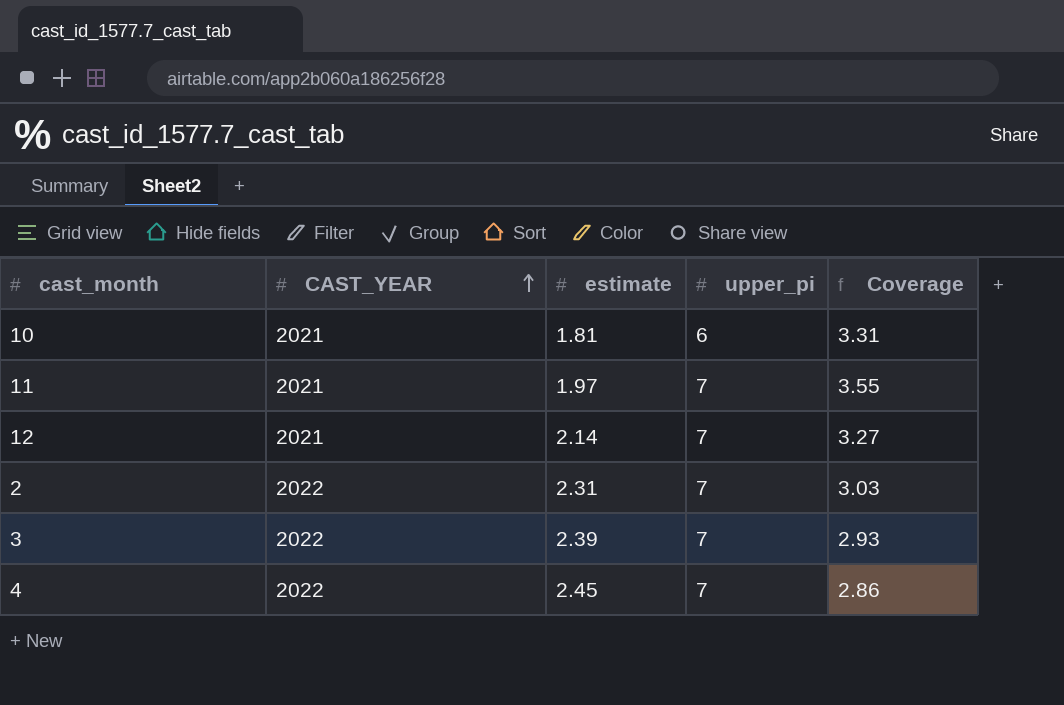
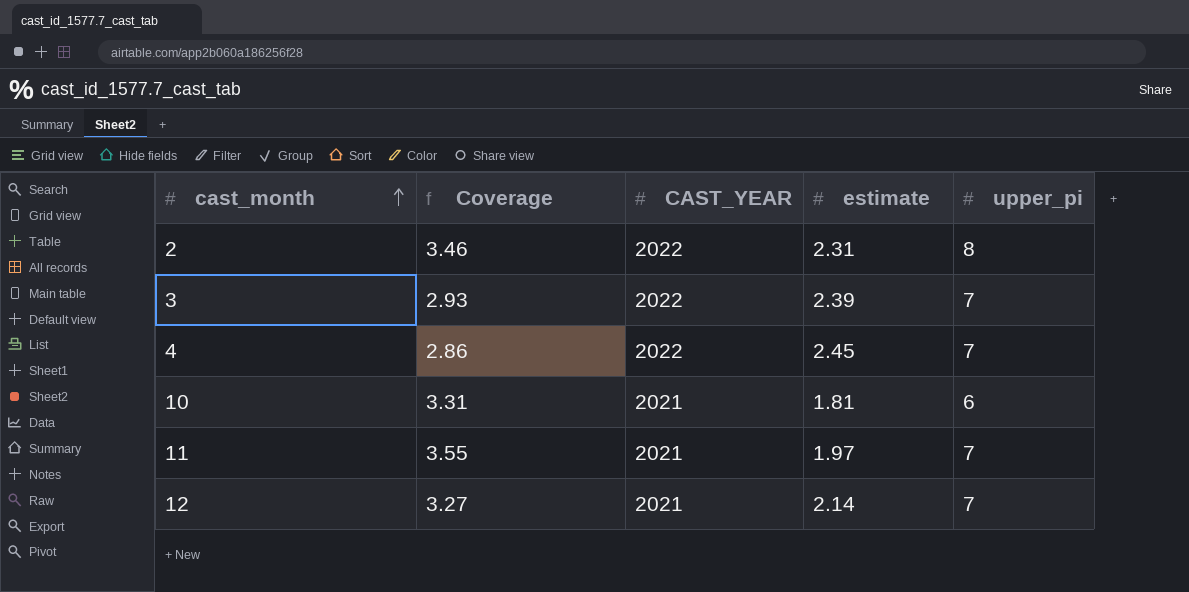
row order: CAST_YEAR ascending -> cast_month ascending
column Coverage | position: 5 -> 2
2 | Coverage: 3.03 -> 3.46
2 | upper_pi: 7 -> 8

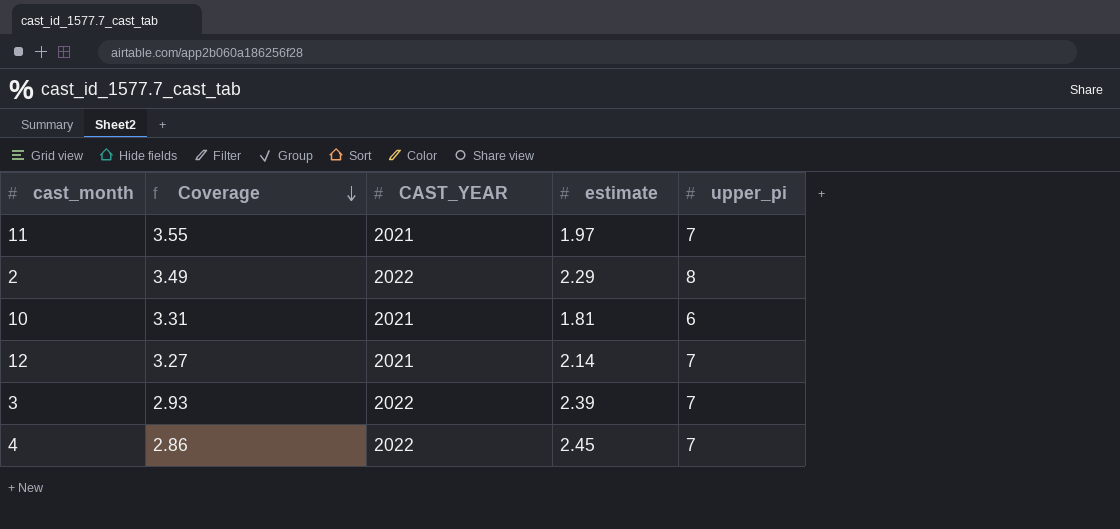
row order: cast_month ascending -> Coverage descending
2 | Coverage: 3.46 -> 3.49
2 | estimate: 2.31 -> 2.29

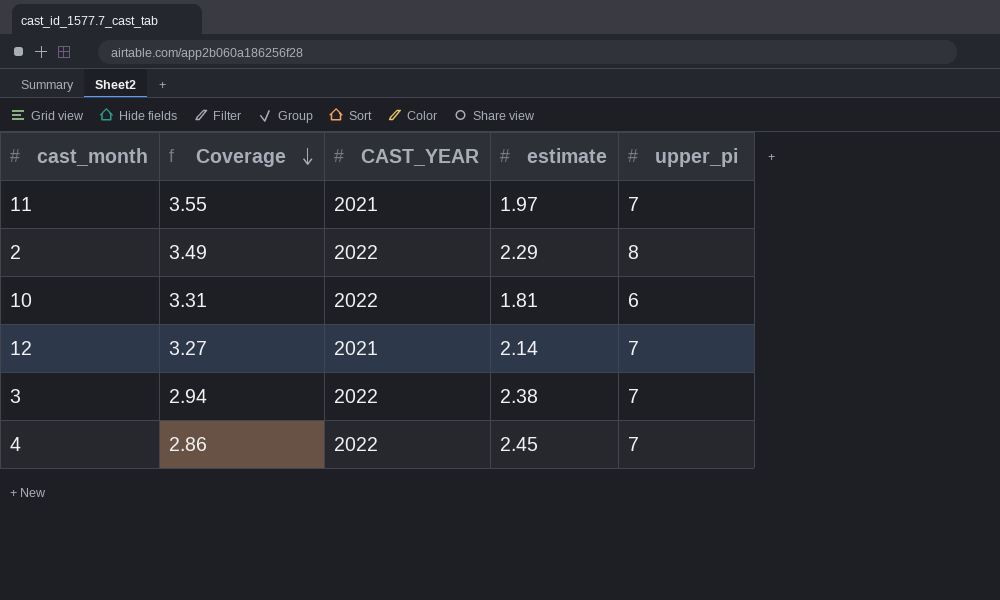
10 | CAST_YEAR: 2021 -> 2022
3 | Coverage: 2.93 -> 2.94
3 | estimate: 2.39 -> 2.38

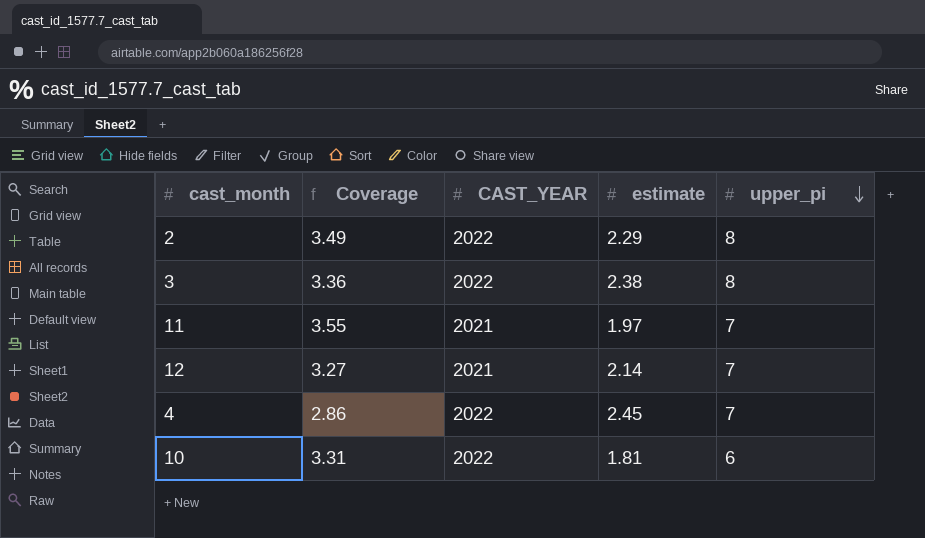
row order: Coverage descending -> upper_pi descending
3 | Coverage: 2.94 -> 3.36
3 | upper_pi: 7 -> 8

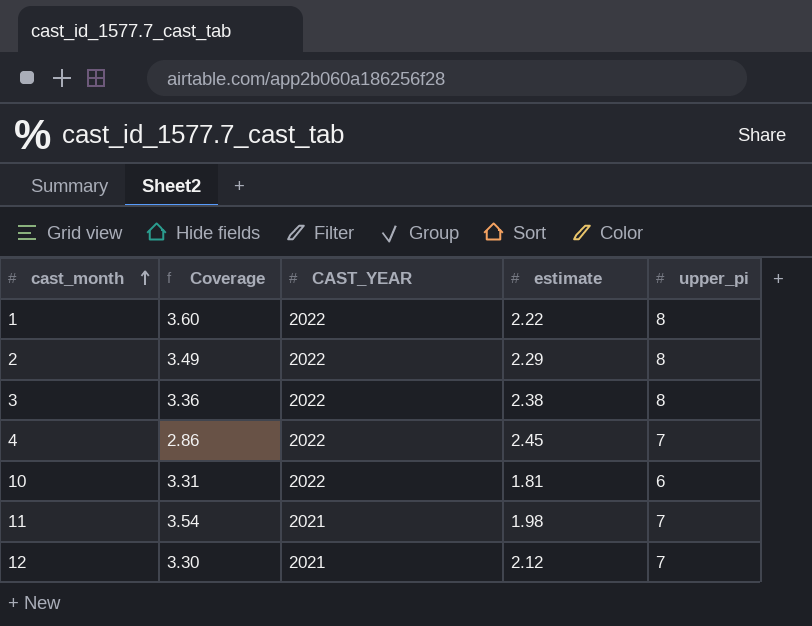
row order: upper_pi descending -> cast_month ascending
row 1: none -> 3.60 | 2022 | 2.22 | 8
11 | Coverage: 3.55 -> 3.54
11 | estimate: 1.97 -> 1.98
12 | Coverage: 3.27 -> 3.30
12 | estimate: 2.14 -> 2.12

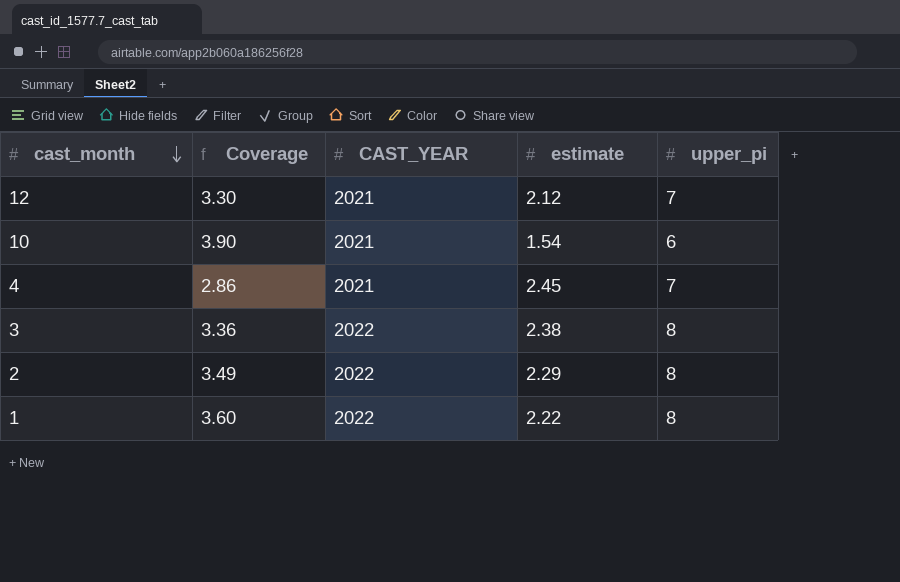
row order: cast_month ascending -> cast_month descending
row 11: 3.54 | 2021 | 1.98 | 7 -> none
10 | Coverage: 3.31 -> 3.90
10 | CAST_YEAR: 2022 -> 2021
10 | estimate: 1.81 -> 1.54
4 | CAST_YEAR: 2022 -> 2021

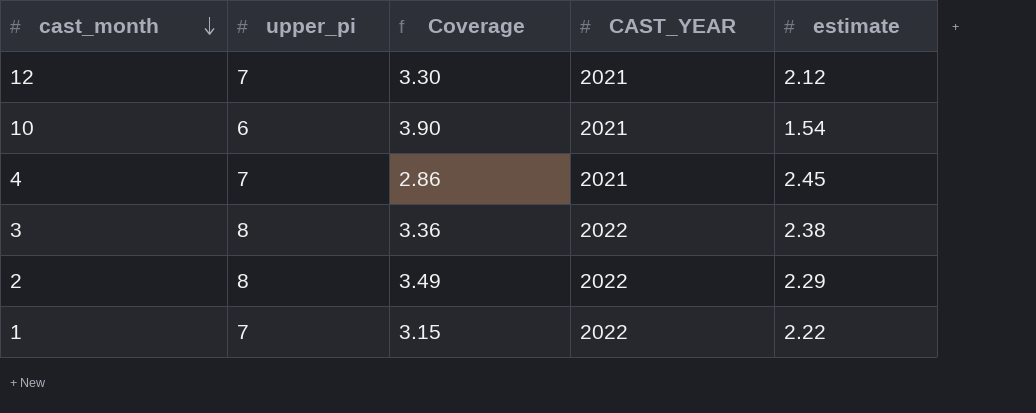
column upper_pi | position: 5 -> 2
1 | upper_pi: 8 -> 7
1 | Coverage: 3.60 -> 3.15

